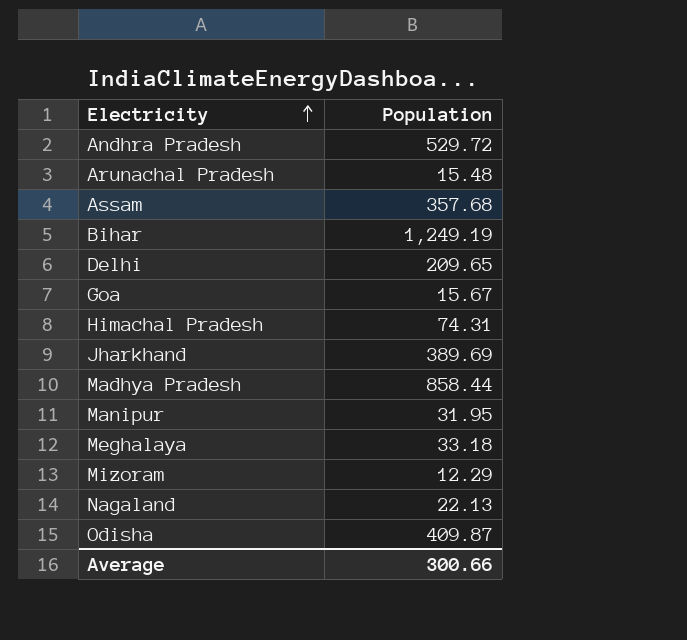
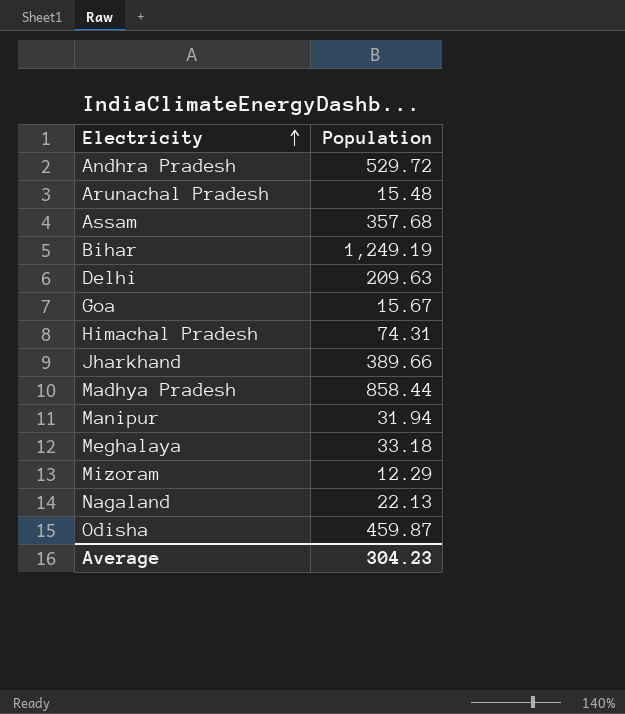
Delhi | Population: 209.65 -> 209.63
Jharkhand | Population: 389.69 -> 389.66
Manipur | Population: 31.95 -> 31.94
Odisha | Population: 409.87 -> 459.87
Average | Population: 300.66 -> 304.23

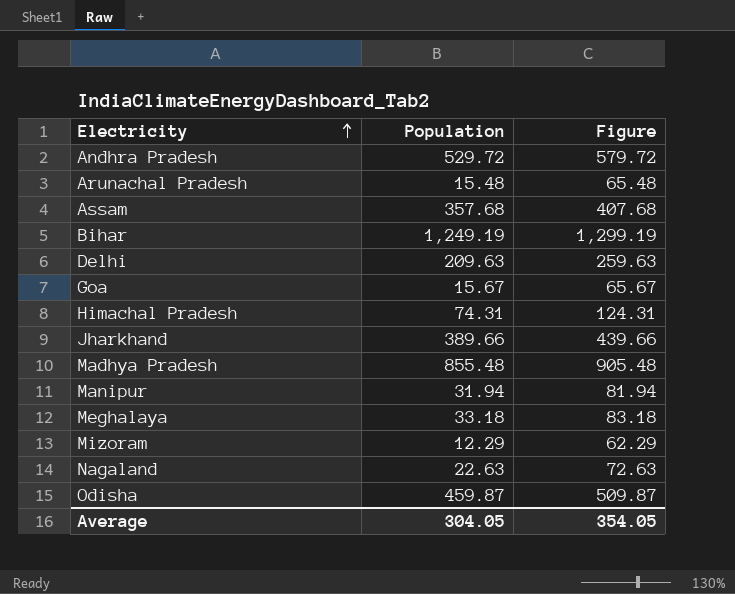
column Figure | formula: none -> [Population] + 50
Madhya Pradesh | Population: 858.44 -> 855.48
Nagaland | Population: 22.13 -> 22.63
Average | Population: 304.23 -> 304.05

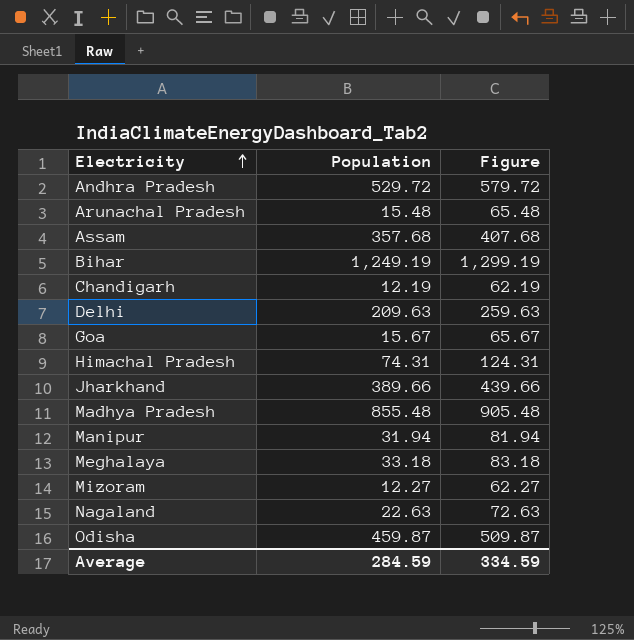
row Chandigarh: none -> 12.19 | 62.19
Mizoram | Population: 12.29 -> 12.27
Mizoram | Figure: 62.29 -> 62.27
Average | Population: 304.05 -> 284.59
Average | Figure: 354.05 -> 334.59

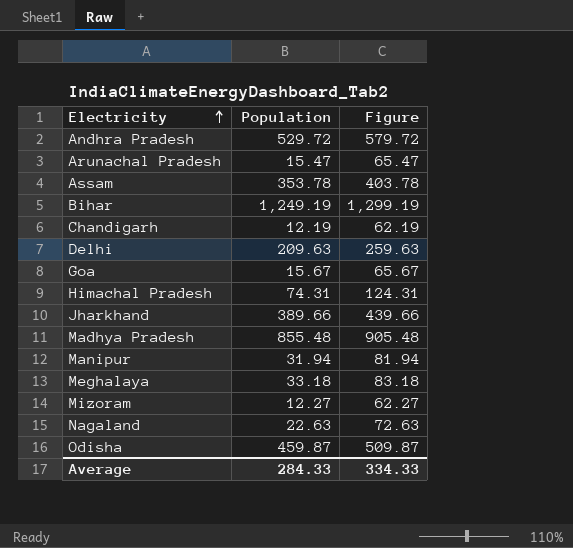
Arunachal Pradesh | Population: 15.48 -> 15.47
Arunachal Pradesh | Figure: 65.48 -> 65.47
Assam | Population: 357.68 -> 353.78
Assam | Figure: 407.68 -> 403.78
Average | Population: 284.59 -> 284.33
Average | Figure: 334.59 -> 334.33

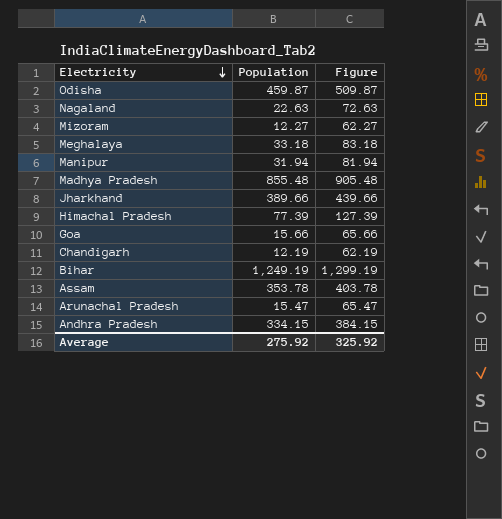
row order: Electricity ascending -> Electricity descending
row Delhi: 209.63 | 259.63 -> none
Himachal Pradesh | Population: 74.31 -> 77.39
Himachal Pradesh | Figure: 124.31 -> 127.39
Goa | Population: 15.67 -> 15.66
Goa | Figure: 65.67 -> 65.66
Andhra Pradesh | Population: 529.72 -> 334.15
Andhra Pradesh | Figure: 579.72 -> 384.15
Average | Population: 284.33 -> 275.92
Average | Figure: 334.33 -> 325.92

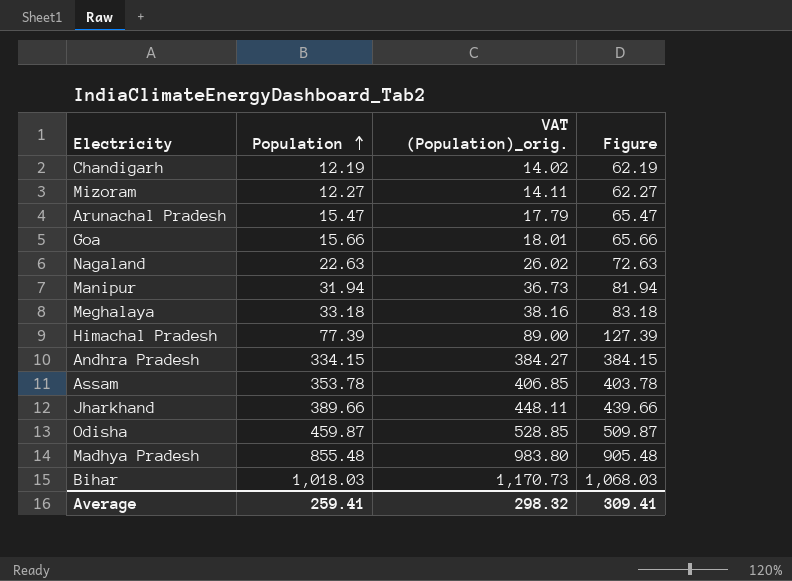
row order: Electricity descending -> Population ascending
column VAT (Population)_orig. | formula: none -> [Population] * 1.15
Bihar | Population: 1,249.19 -> 1,018.03
Bihar | Figure: 1,299.19 -> 1,068.03
Average | Population: 275.92 -> 259.41
Average | Figure: 325.92 -> 309.41

